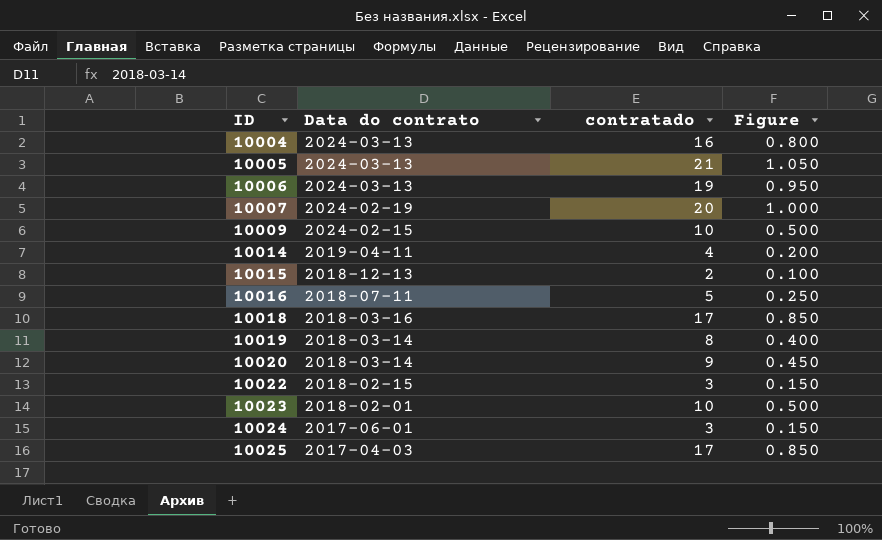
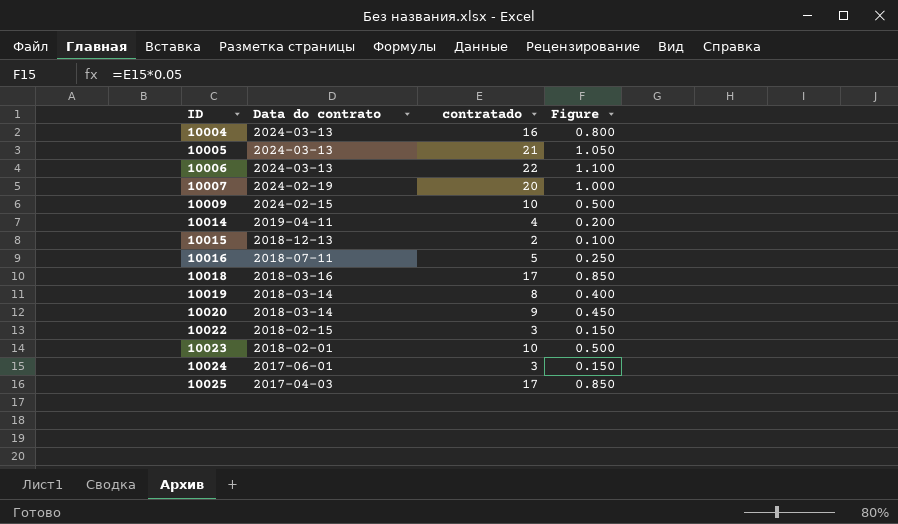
10006 | contratado: 19 -> 22
10006 | Figure: 0.950 -> 1.100

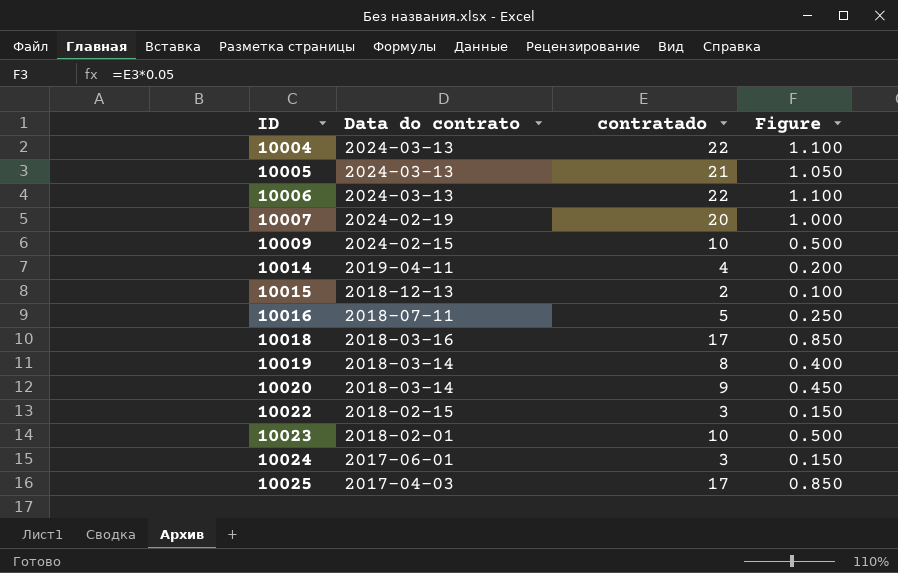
10004 | contratado: 16 -> 22
10004 | Figure: 0.800 -> 1.100

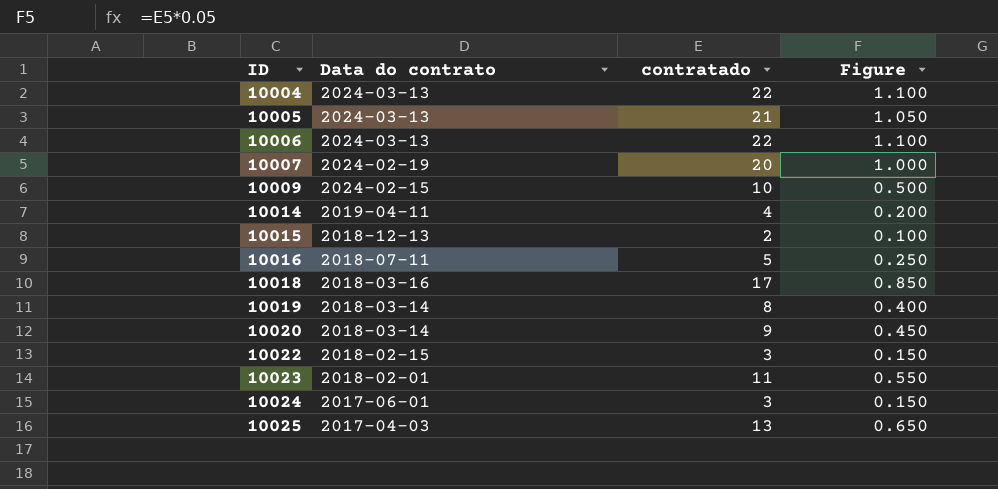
10023 | contratado: 10 -> 11
10023 | Figure: 0.500 -> 0.550
10025 | contratado: 17 -> 13
10025 | Figure: 0.850 -> 0.650

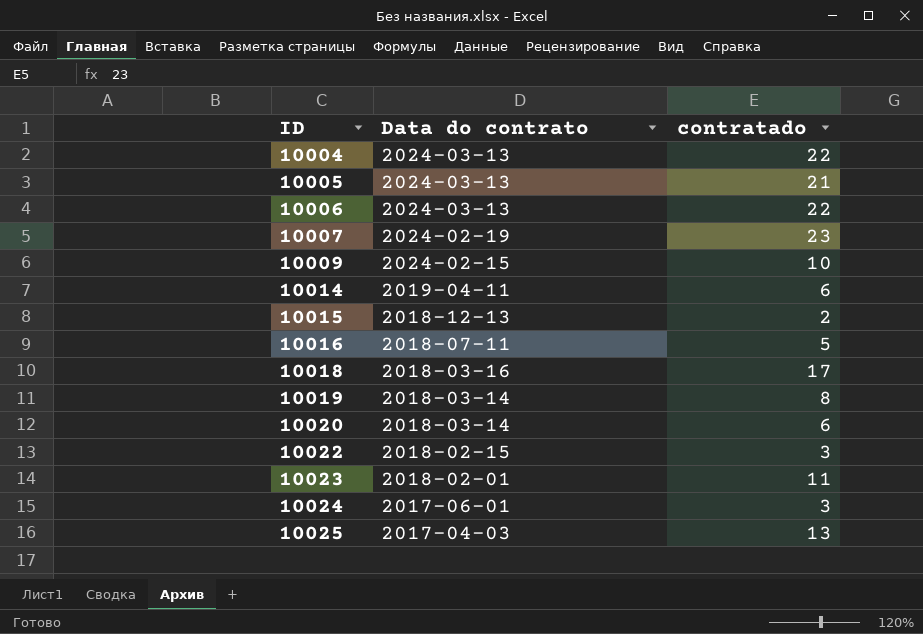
column Figure | formula: [contratado] * 0.05 -> none
10007 | contratado: 20 -> 23
10014 | contratado: 4 -> 6
10020 | contratado: 9 -> 6

